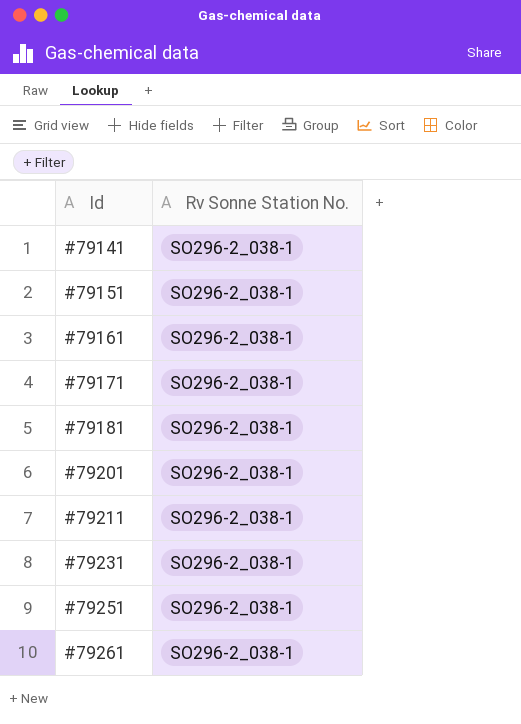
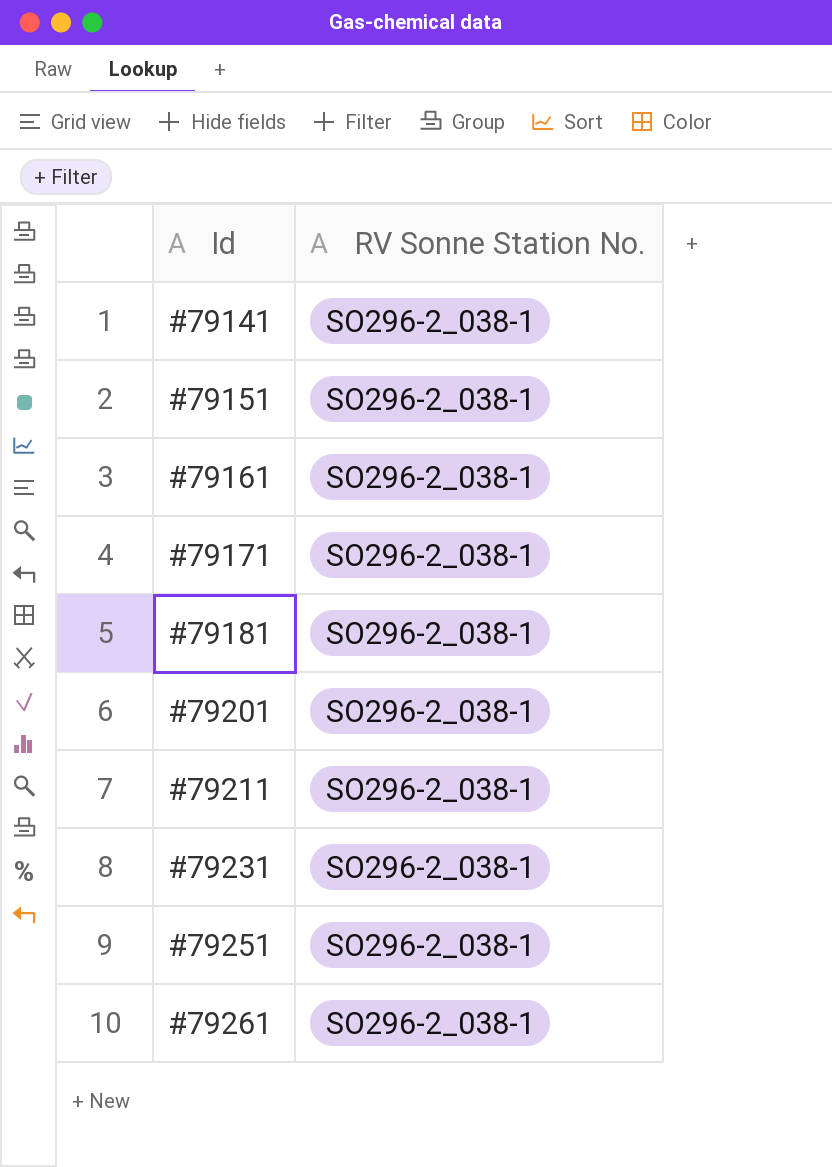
column name: Rv Sonne Station No. -> RV Sonne Station No.

